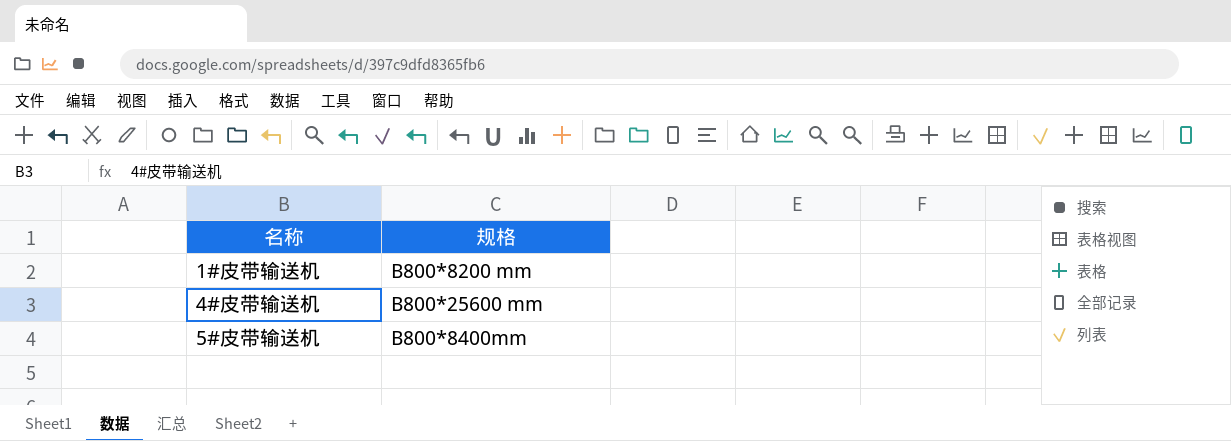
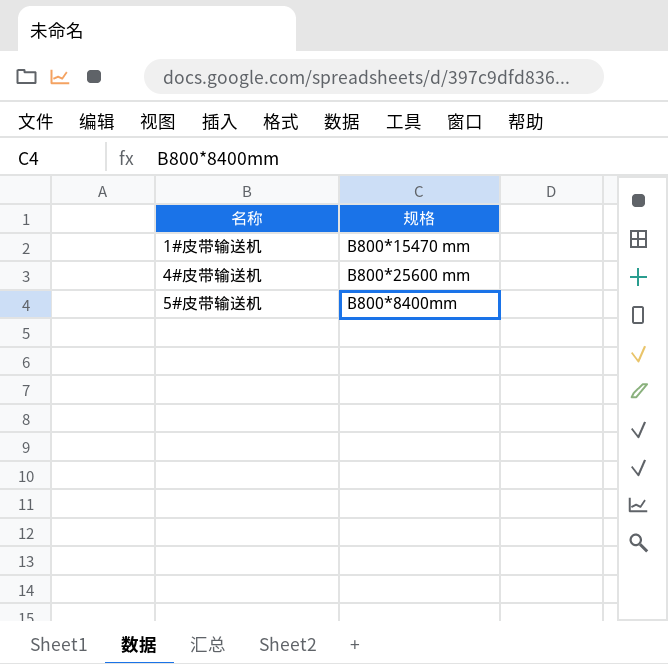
1#皮带输送机 | 规格: B800*8200 mm -> B800*15470 mm

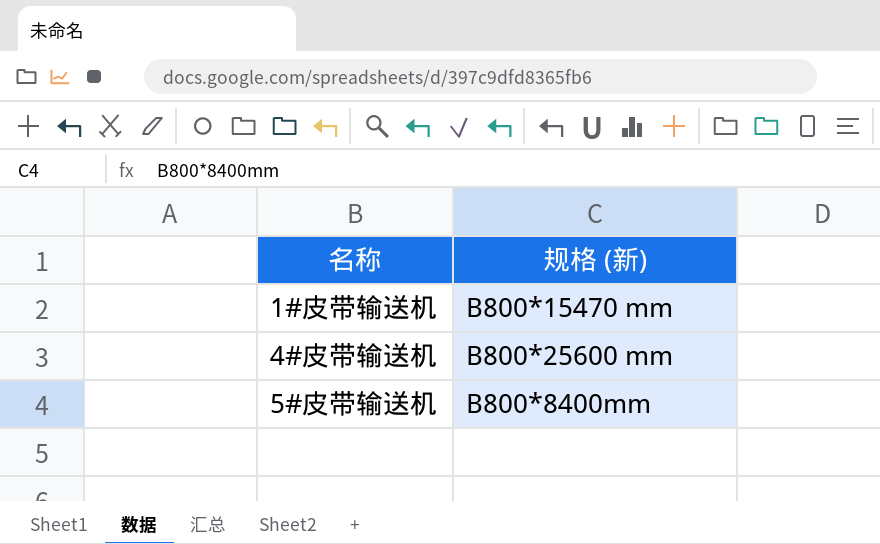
column name: 规格 -> 规格 (新)

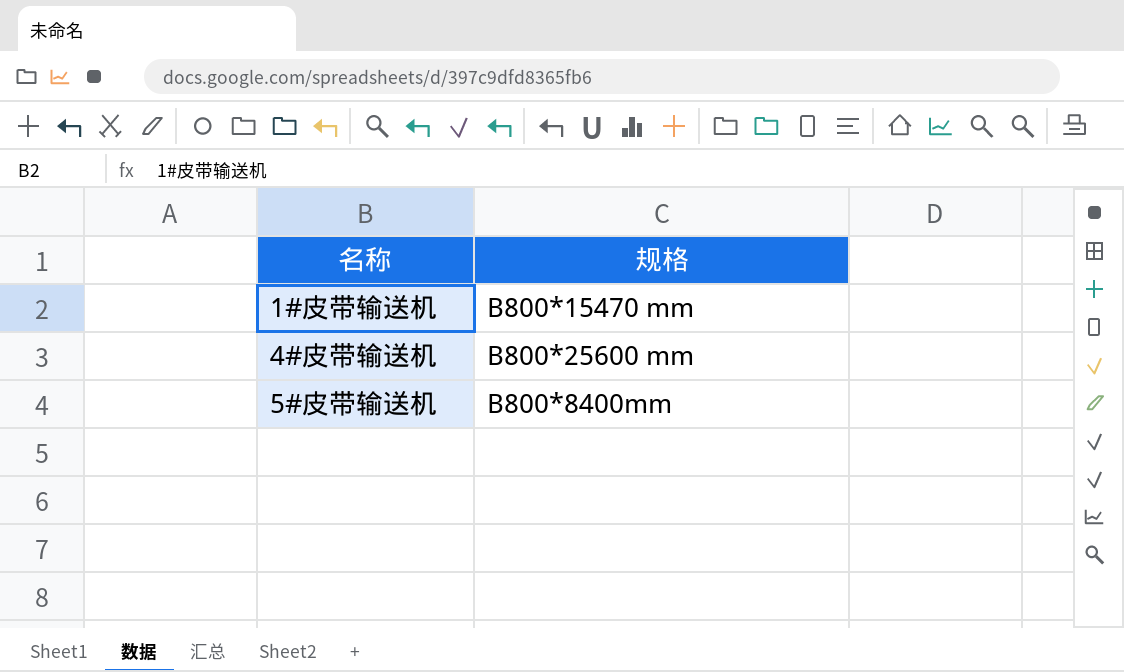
column name: 规格 (新) -> 规格

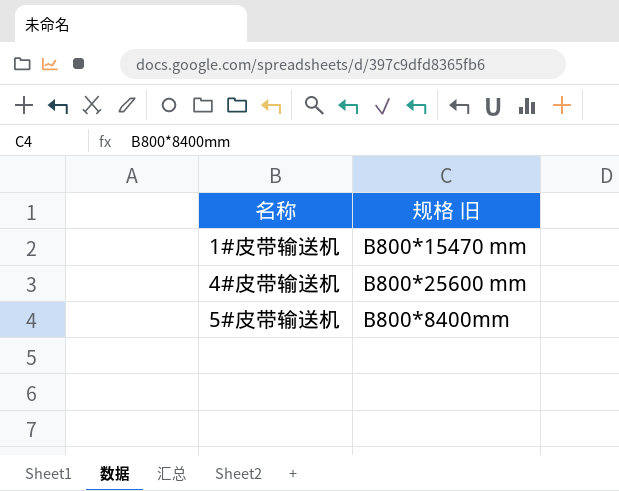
column name: 规格 -> 规格 旧

